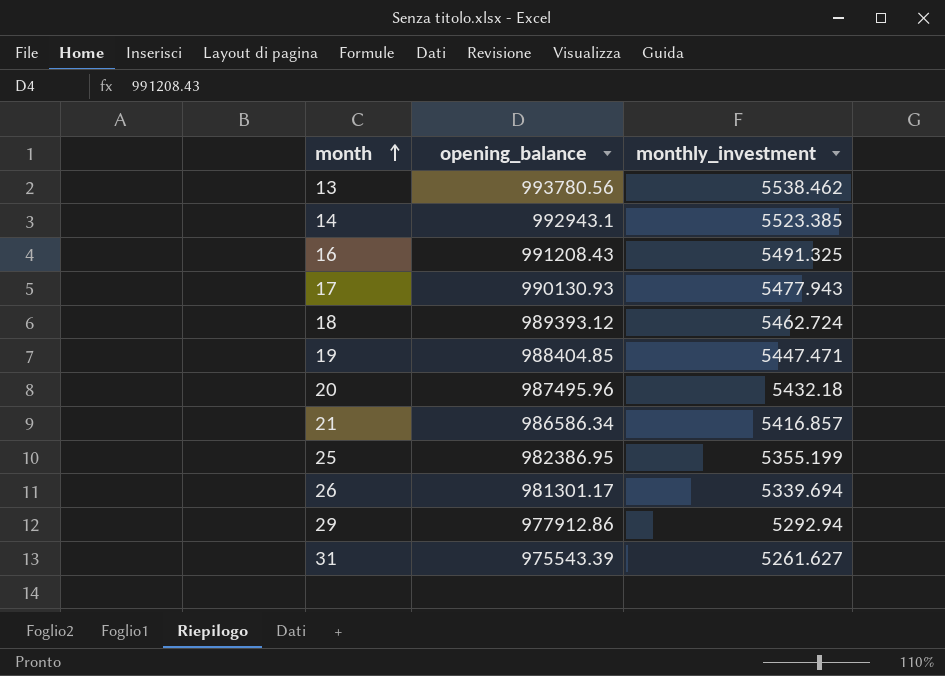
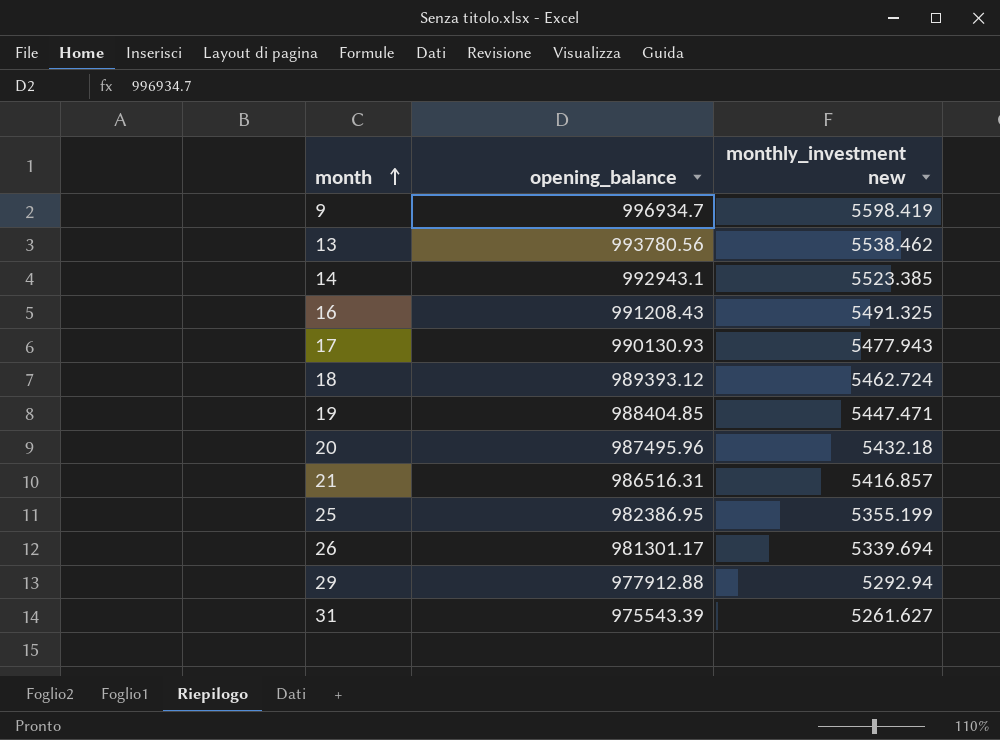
column name: monthly_investment -> monthly_investment new
row 9: none -> 996934.7 | 5598.419
21 | opening_balance: 986586.34 -> 986516.31
29 | opening_balance: 977912.86 -> 977912.88

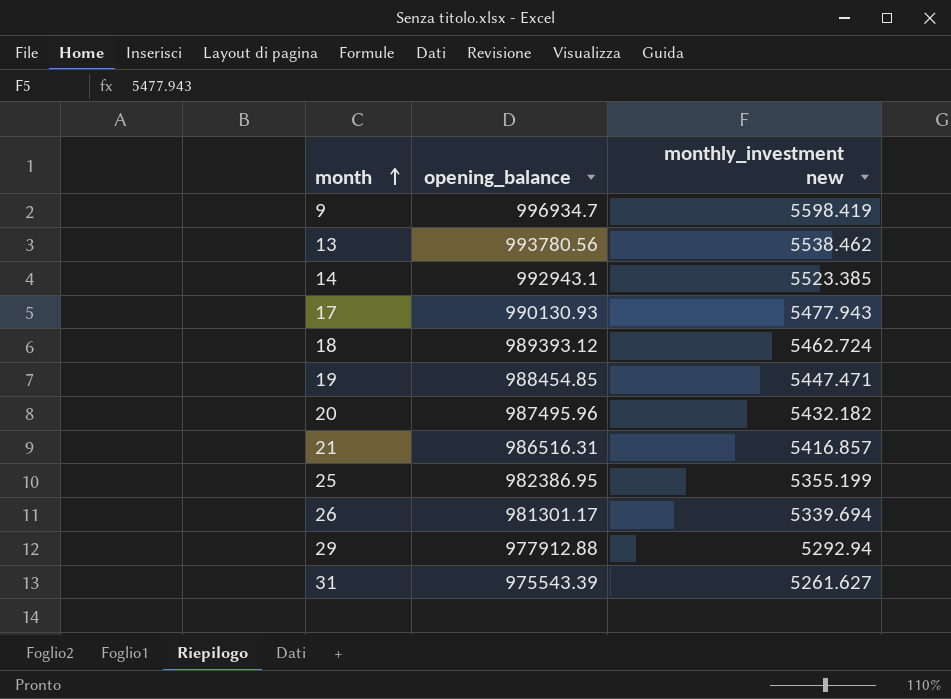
row 16: 991208.43 | 5491.325 -> none
19 | opening_balance: 988404.85 -> 988454.85
20 | monthly_investment new: 5432.18 -> 5432.182

